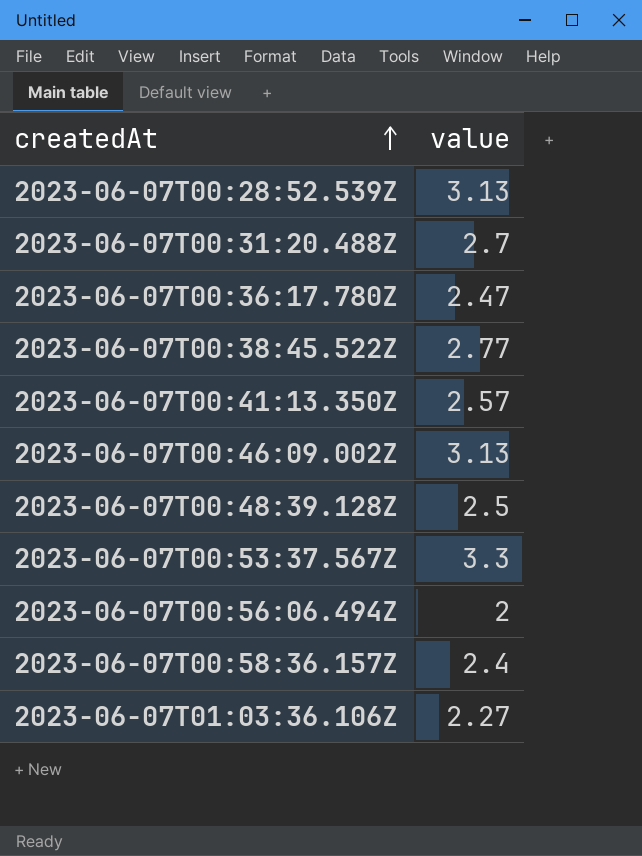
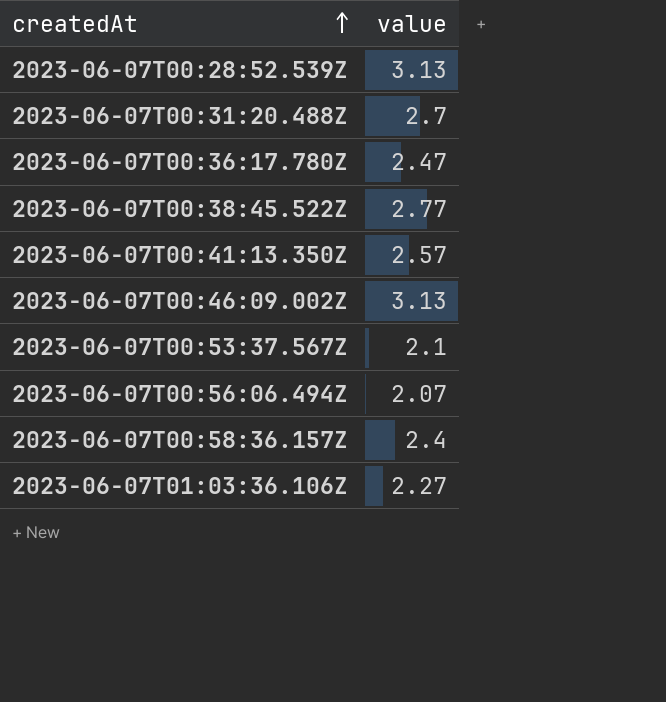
row 2023-06-07T00:48:39.128Z: 2.5 -> none
2023-06-07T00:53:37.567Z | value: 3.3 -> 2.1
2023-06-07T00:56:06.494Z | value: 2 -> 2.07

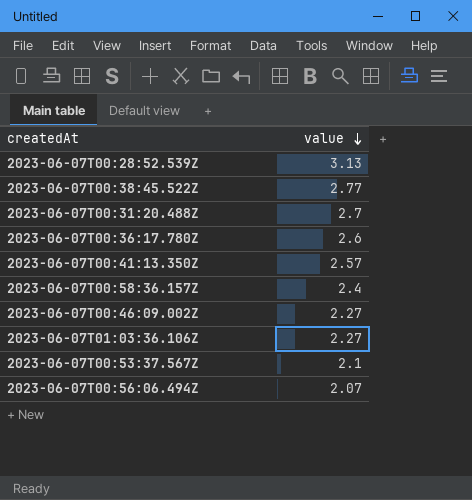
row order: createdAt ascending -> value descending
2023-06-07T00:36:17.780Z | value: 2.47 -> 2.6
2023-06-07T00:46:09.002Z | value: 3.13 -> 2.27

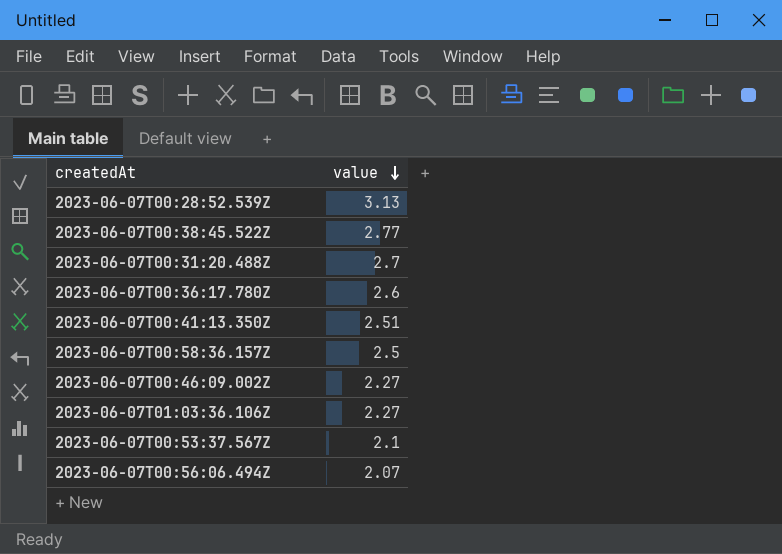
2023-06-07T00:41:13.350Z | value: 2.57 -> 2.51
2023-06-07T00:58:36.157Z | value: 2.4 -> 2.5

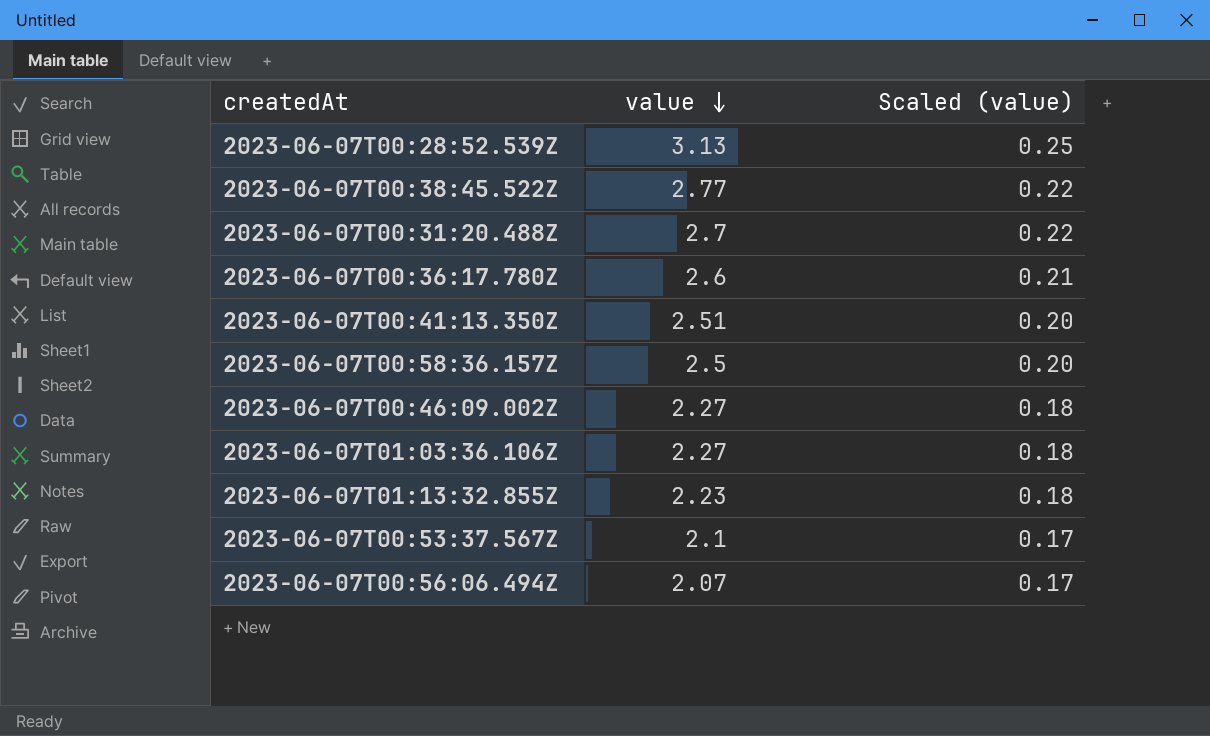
column Scaled (value) | formula: none -> [value] * 0.08
row 2023-06-07T01:13:32.855Z: none -> 2.23 | 0.18

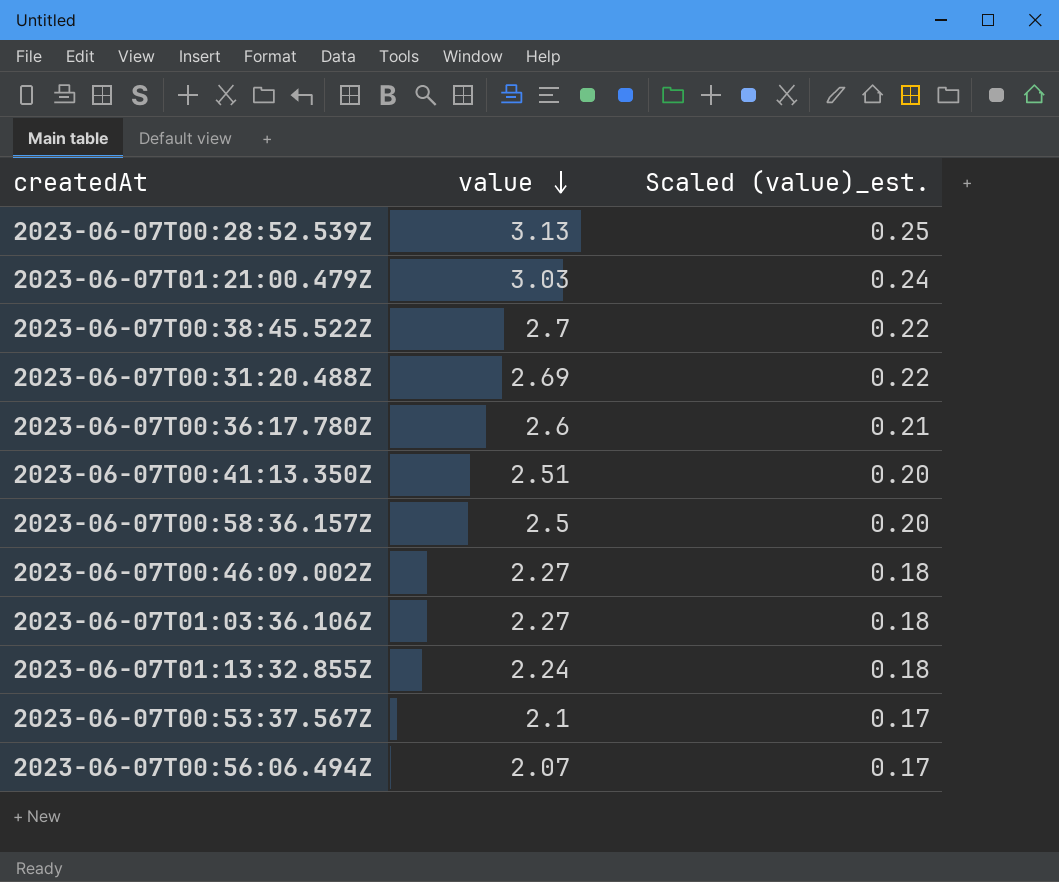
column name: Scaled (value) -> Scaled (value)_est.
row 2023-06-07T01:21:00.479Z: none -> 3.03 | 0.24
2023-06-07T00:38:45.522Z | value: 2.77 -> 2.7
2023-06-07T00:31:20.488Z | value: 2.7 -> 2.69
2023-06-07T01:13:32.855Z | value: 2.23 -> 2.24

